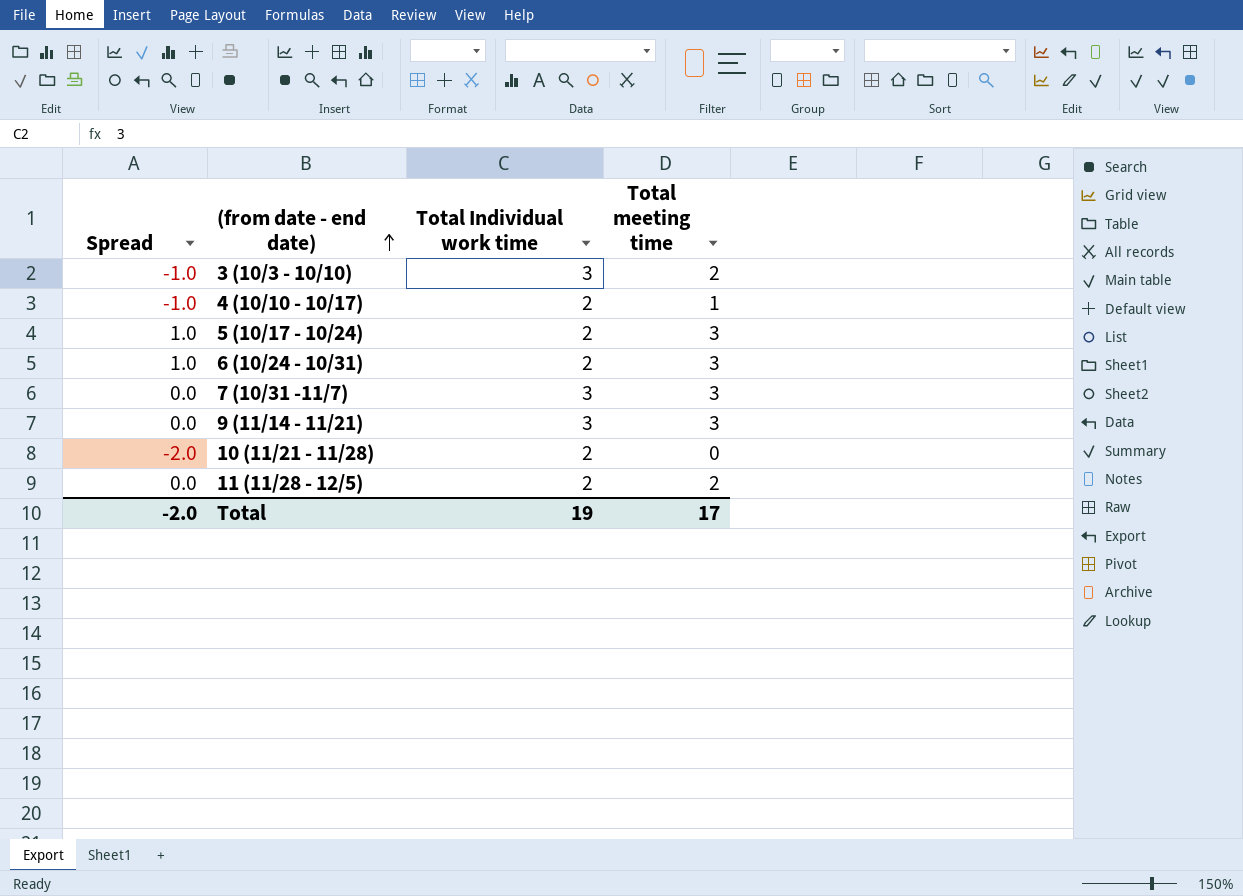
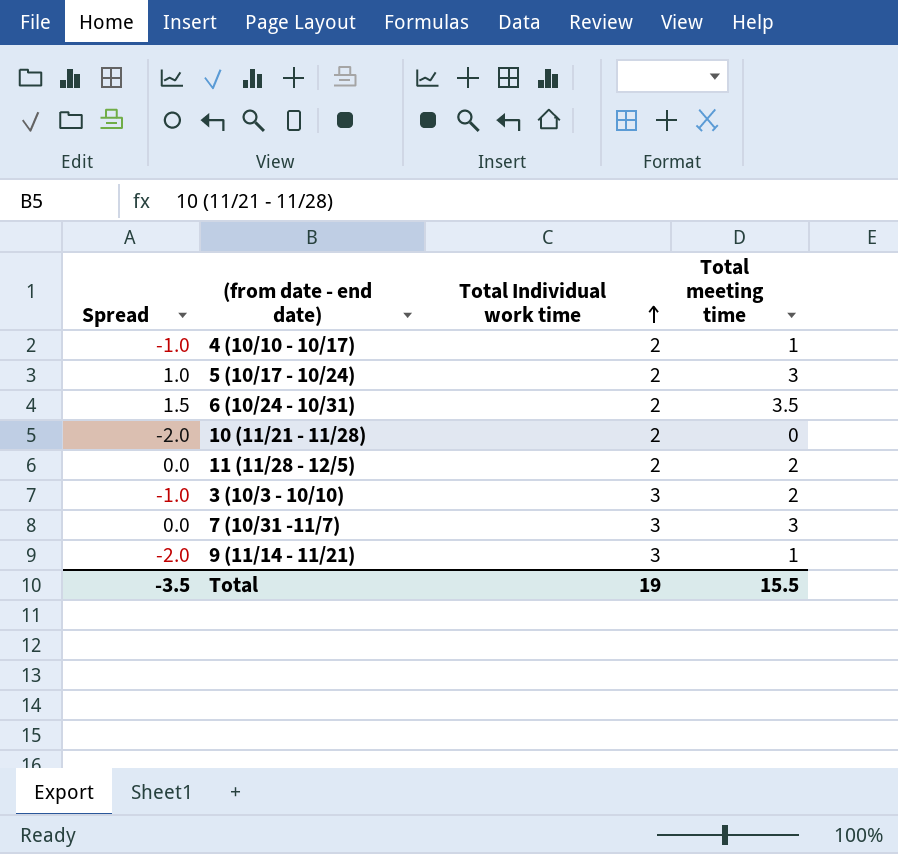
row order: (from date - end date) ascending -> Total Individual work time ascending
6 (10/24 - 10/31) | Spread: 1.0 -> 1.5
6 (10/24 - 10/31) | Total meeting time: 3 -> 3.5
9 (11/14 - 11/21) | Spread: 0.0 -> -2.0
9 (11/14 - 11/21) | Total meeting time: 3 -> 1
Total | Spread: -2.0 -> -3.5
Total | Total meeting time: 17 -> 15.5

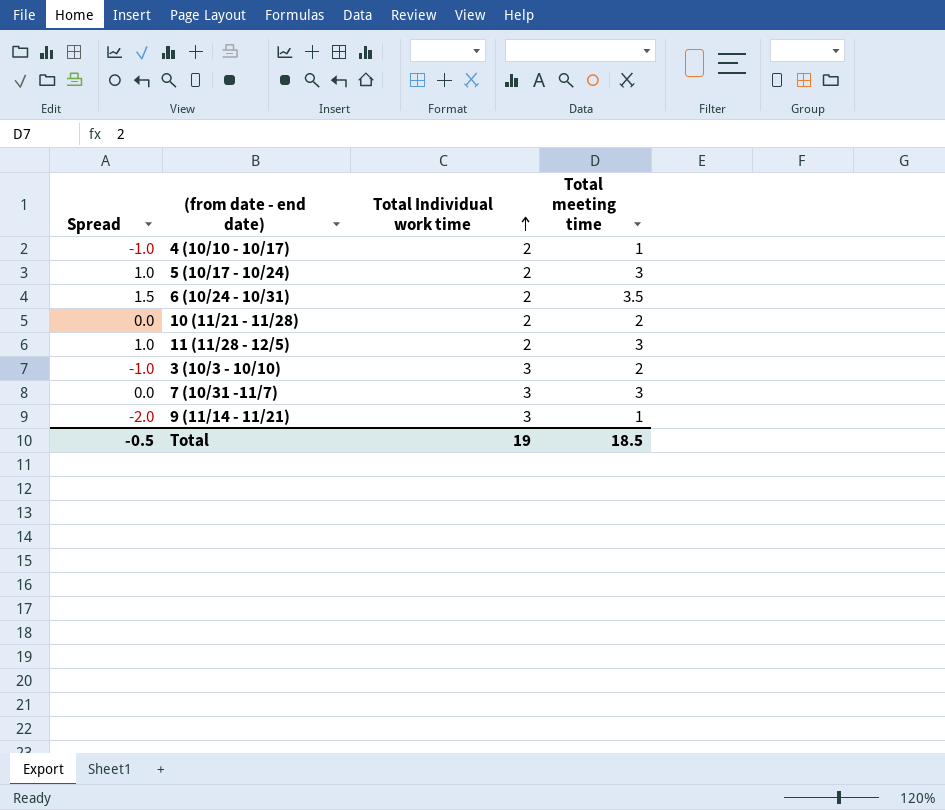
10 (11/21 - 11/28) | Spread: -2.0 -> 0.0
10 (11/21 - 11/28) | Total meeting time: 0 -> 2
11 (11/28 - 12/5) | Spread: 0.0 -> 1.0
11 (11/28 - 12/5) | Total meeting time: 2 -> 3
Total | Spread: -3.5 -> -0.5
Total | Total meeting time: 15.5 -> 18.5

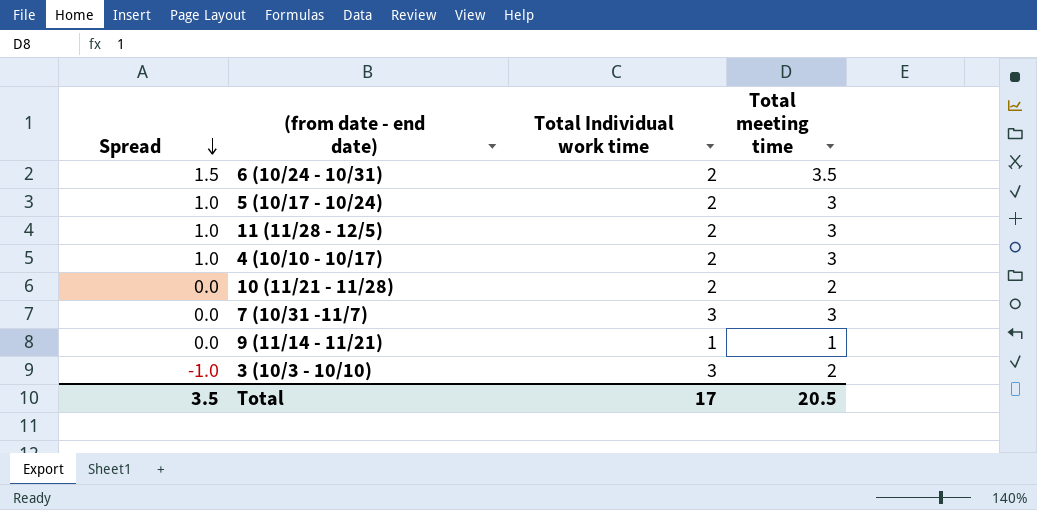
row order: Total Individual work time ascending -> Spread descending
4 (10/10 - 10/17) | Spread: -1.0 -> 1.0
4 (10/10 - 10/17) | Total meeting time: 1 -> 3
9 (11/14 - 11/21) | Spread: -2.0 -> 0.0
9 (11/14 - 11/21) | Total Individual work time: 3 -> 1
Total | Spread: -0.5 -> 3.5
Total | Total Individual work time: 19 -> 17
Total | Total meeting time: 18.5 -> 20.5

